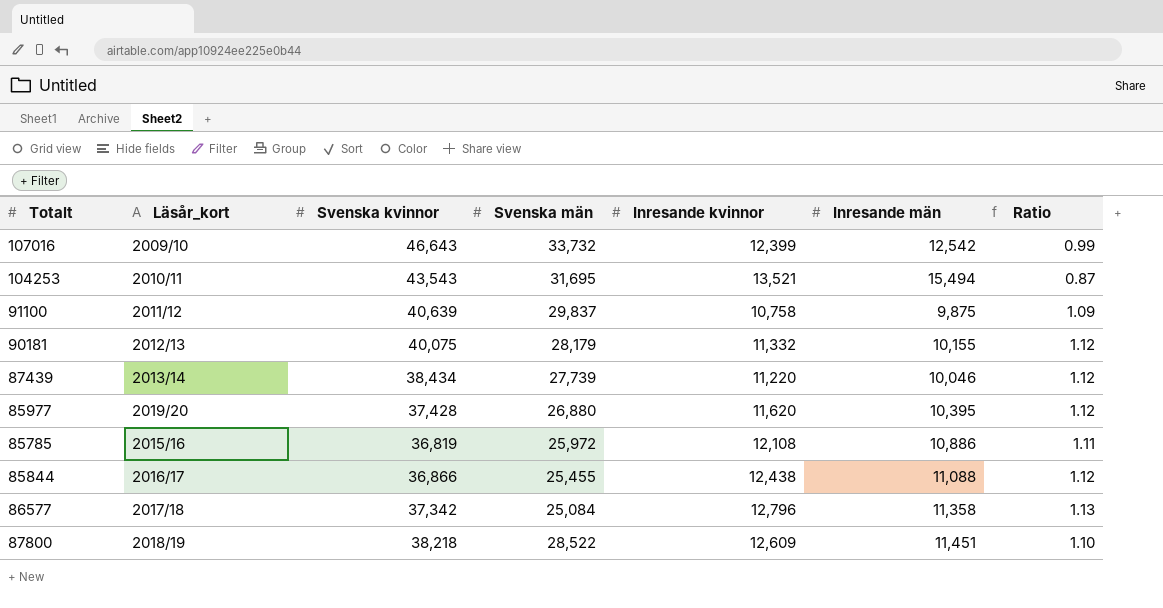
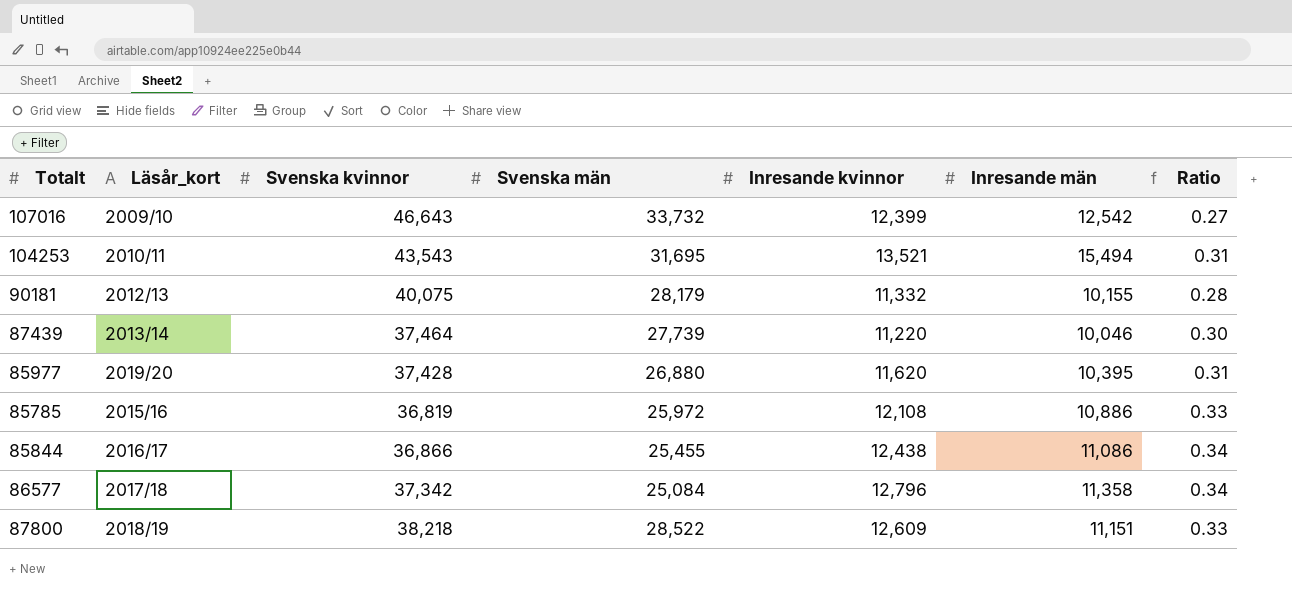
column Ratio | formula: [Inresande kvinnor] / [Inresande män] -> [Inresande kvinnor] / [Svenska kvinnor]
row 91100: 2011/12 | 40,639 | 29,837 | 10,758 | 9,875 | 1.09 -> none
87439 | Svenska kvinnor: 38,434 -> 37,464
85844 | Inresande män: 11,088 -> 11,086
87800 | Inresande män: 11,451 -> 11,151

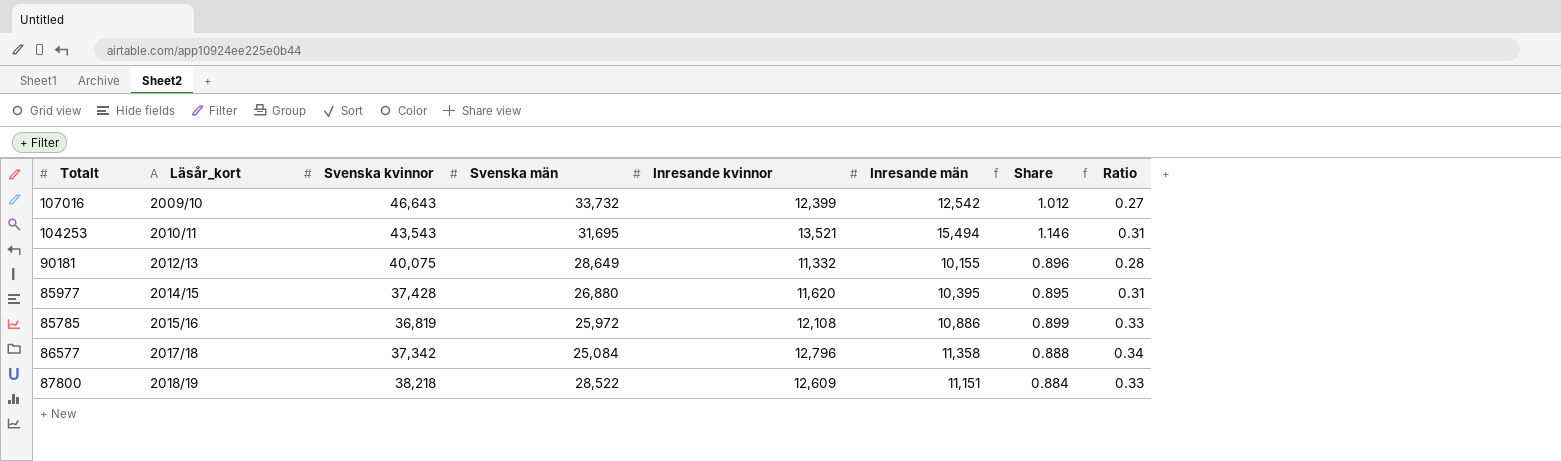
column Share | formula: none -> [Inresande män] / [Inresande kvinnor]
row 87439: 2013/14 | 37,464 | 27,739 | 11,220 | 10,046 | 0.30 -> none
row 85844: 2016/17 | 36,866 | 25,455 | 12,438 | 11,086 | 0.34 -> none
90181 | Svenska män: 28,179 -> 28,649
85977 | Läsår_kort: 2019/20 -> 2014/15

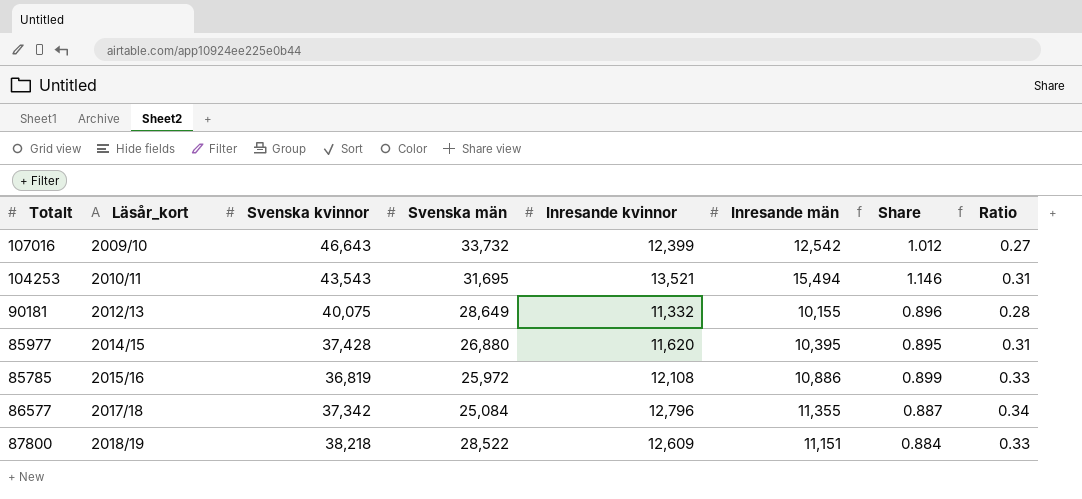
86577 | Inresande män: 11,358 -> 11,355
86577 | Share: 0.888 -> 0.887

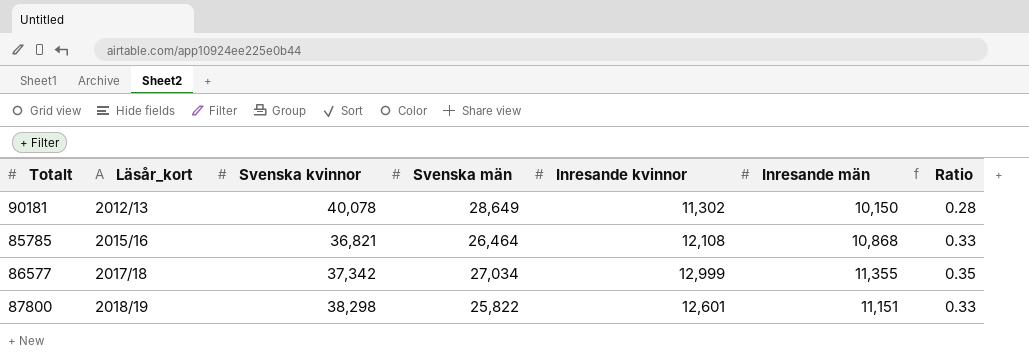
column Share | formula: [Inresande män] / [Inresande kvinnor] -> none
row 107016: 2009/10 | 46,643 | 33,732 | 12,399 | 12,542 | 1.012 | 0.27 -> none
row 104253: 2010/11 | 43,543 | 31,695 | 13,521 | 15,494 | 1.146 | 0.31 -> none
row 85977: 2014/15 | 37,428 | 26,880 | 11,620 | 10,395 | 0.895 | 0.31 -> none
90181 | Svenska kvinnor: 40,075 -> 40,078
90181 | Inresande kvinnor: 11,332 -> 11,302
90181 | Inresande män: 10,155 -> 10,150
85785 | Svenska kvinnor: 36,819 -> 36,821
85785 | Svenska män: 25,972 -> 26,464
85785 | Inresande män: 10,886 -> 10,868
86577 | Svenska män: 25,084 -> 27,034
86577 | Inresande kvinnor: 12,796 -> 12,999
86577 | Ratio: 0.34 -> 0.35
87800 | Svenska kvinnor: 38,218 -> 38,298
87800 | Svenska män: 28,522 -> 25,822
87800 | Inresande kvinnor: 12,609 -> 12,601

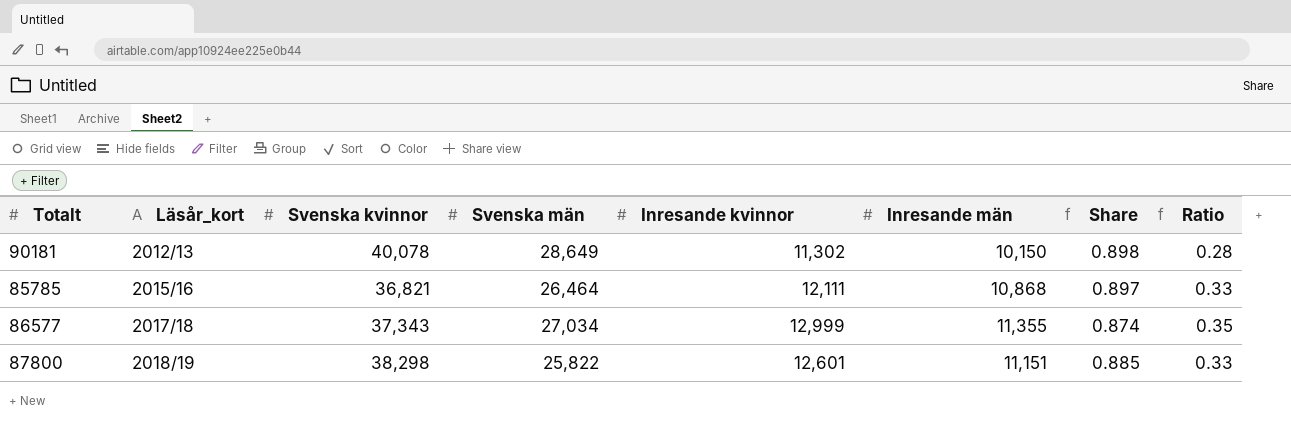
column Share | formula: none -> [Inresande män] / [Inresande kvinnor]
85785 | Inresande kvinnor: 12,108 -> 12,111
86577 | Svenska kvinnor: 37,342 -> 37,343

